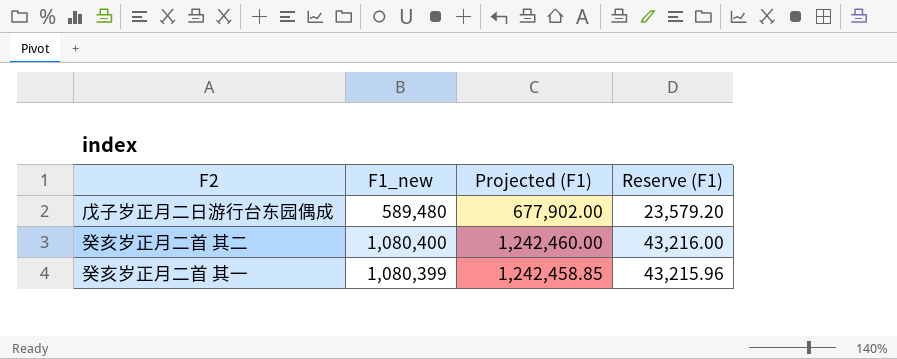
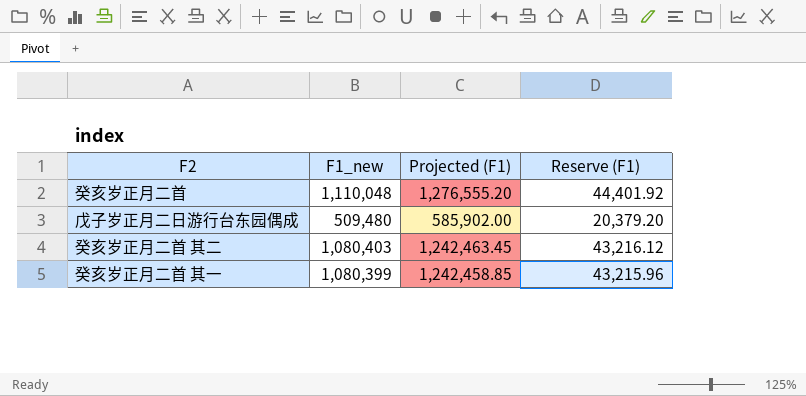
row 癸亥岁正月二首: none -> 1,110,048 | 1,276,555.20 | 44,401.92
戊子岁正月二日游行台东园偶成 | F1_new: 589,480 -> 509,480
戊子岁正月二日游行台东园偶成 | Projected (F1): 677,902.00 -> 585,902.00
戊子岁正月二日游行台东园偶成 | Reserve (F1): 23,579.20 -> 20,379.20
癸亥岁正月二首 其二 | F1_new: 1,080,400 -> 1,080,403
癸亥岁正月二首 其二 | Projected (F1): 1,242,460.00 -> 1,242,463.45
癸亥岁正月二首 其二 | Reserve (F1): 43,216.00 -> 43,216.12

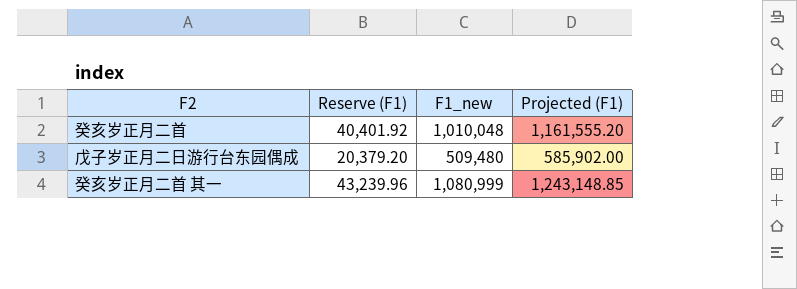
column Reserve (F1) | position: 4 -> 2
row 癸亥岁正月二首 其二: 1,080,403 | 1,242,463.45 | 43,216.12 -> none
癸亥岁正月二首 | Reserve (F1): 44,401.92 -> 40,401.92
癸亥岁正月二首 | F1_new: 1,110,048 -> 1,010,048
癸亥岁正月二首 | Projected (F1): 1,276,555.20 -> 1,161,555.20
癸亥岁正月二首 其一 | Reserve (F1): 43,215.96 -> 43,239.96
癸亥岁正月二首 其一 | F1_new: 1,080,399 -> 1,080,999
癸亥岁正月二首 其一 | Projected (F1): 1,242,458.85 -> 1,243,148.85

